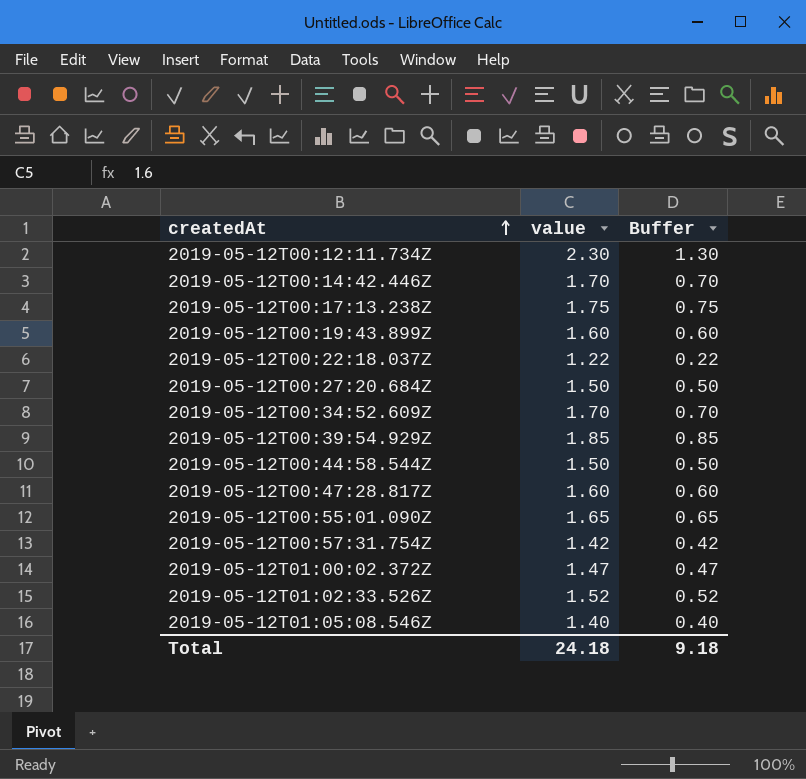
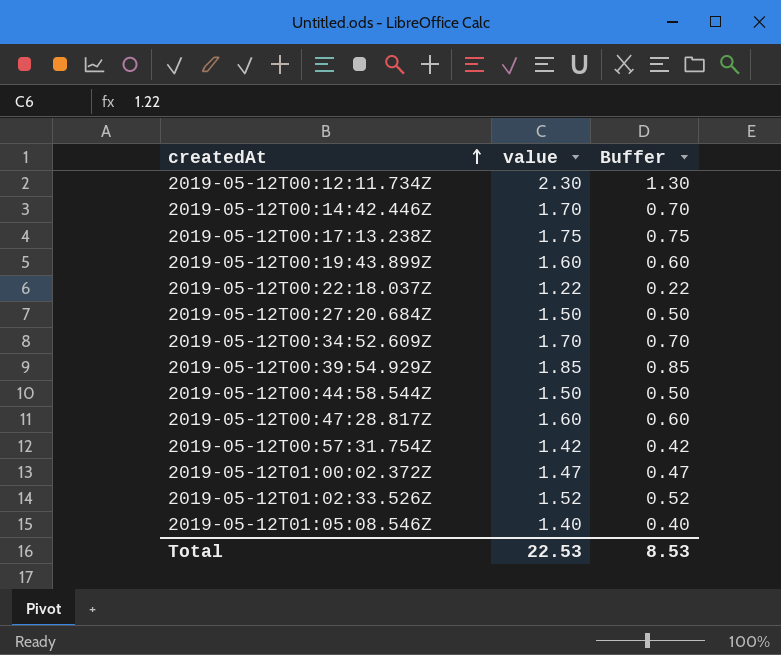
row 2019-05-12T00:55:01.090Z: 1.65 | 0.65 -> none
Total | value: 24.18 -> 22.53
Total | Buffer: 9.18 -> 8.53

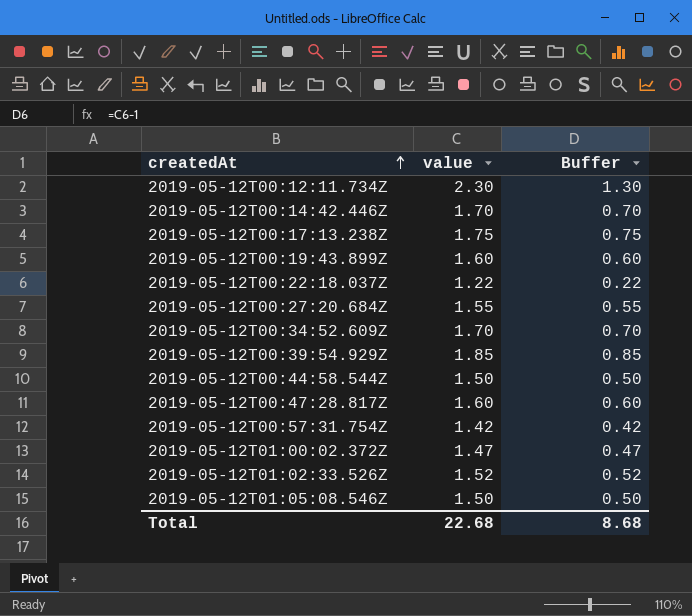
2019-05-12T00:27:20.684Z | value: 1.50 -> 1.55
2019-05-12T00:27:20.684Z | Buffer: 0.50 -> 0.55
2019-05-12T01:05:08.546Z | value: 1.40 -> 1.50
2019-05-12T01:05:08.546Z | Buffer: 0.40 -> 0.50
Total | value: 22.53 -> 22.68
Total | Buffer: 8.53 -> 8.68

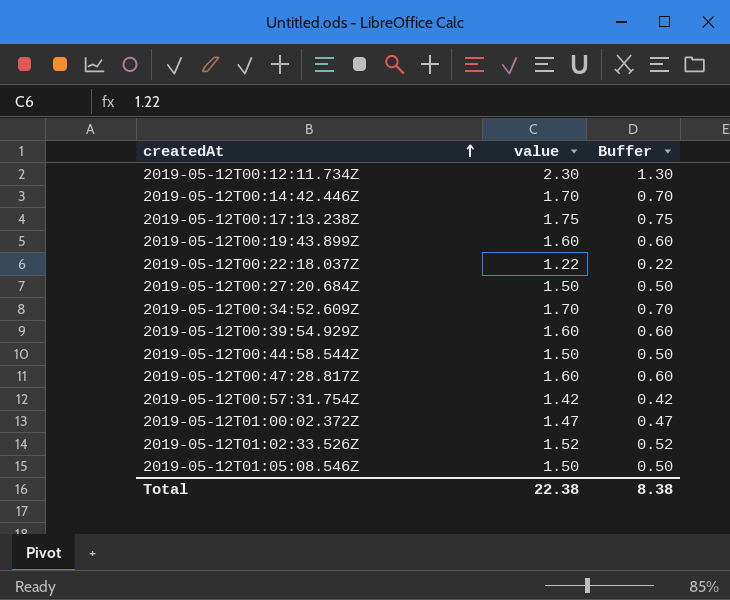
2019-05-12T00:27:20.684Z | value: 1.55 -> 1.50
2019-05-12T00:27:20.684Z | Buffer: 0.55 -> 0.50
2019-05-12T00:39:54.929Z | value: 1.85 -> 1.60
2019-05-12T00:39:54.929Z | Buffer: 0.85 -> 0.60
Total | value: 22.68 -> 22.38
Total | Buffer: 8.68 -> 8.38

